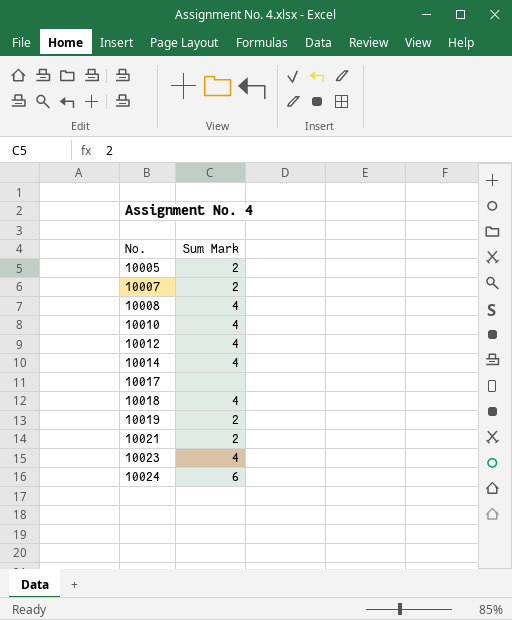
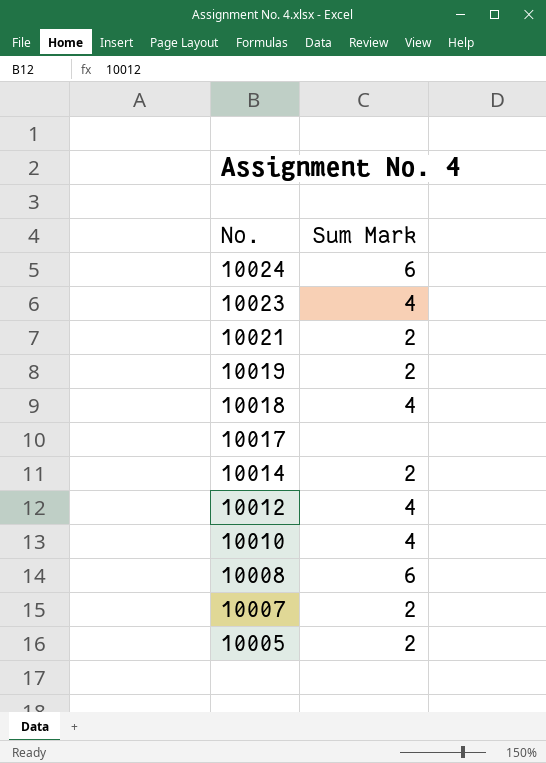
row order: No. ascending -> No. descending
10014 | Sum Mark: 4 -> 2
10008 | Sum Mark: 4 -> 6

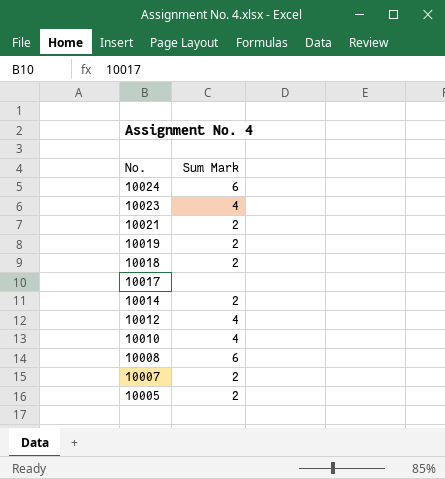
10018 | Sum Mark: 4 -> 2

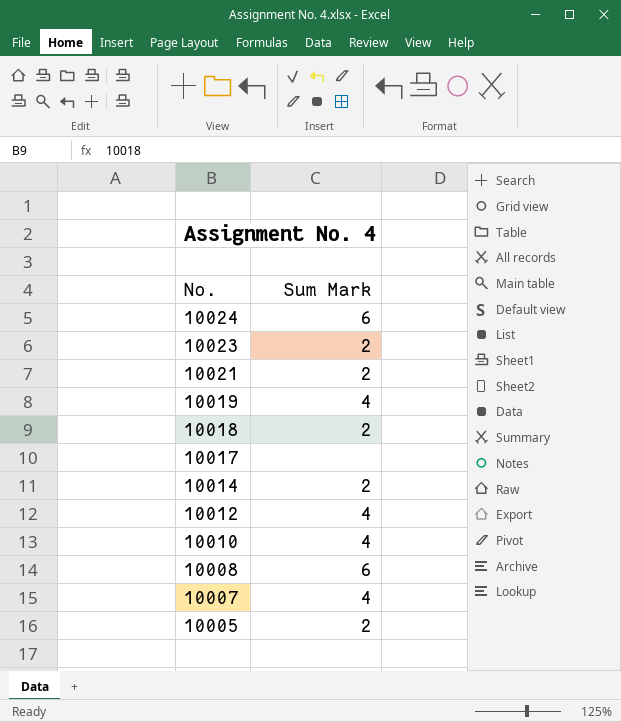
10023 | Sum Mark: 4 -> 2
10019 | Sum Mark: 2 -> 4
10007 | Sum Mark: 2 -> 4

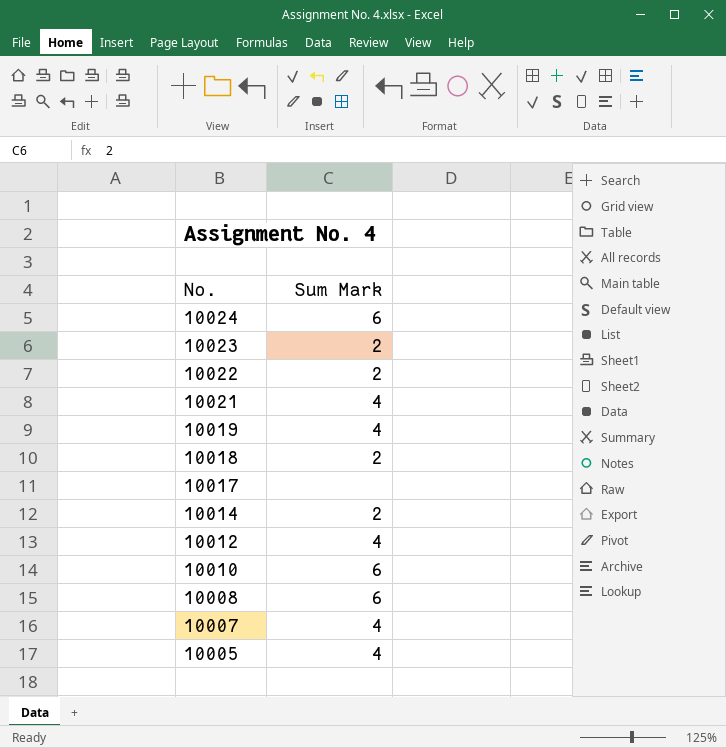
row 10022: none -> 2
10021 | Sum Mark: 2 -> 4
10010 | Sum Mark: 4 -> 6
10005 | Sum Mark: 2 -> 4

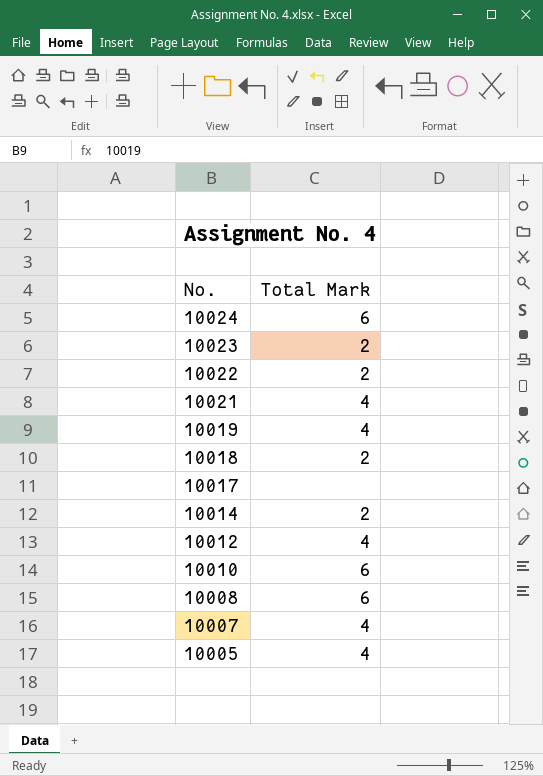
column name: Sum Mark -> Total Mark

